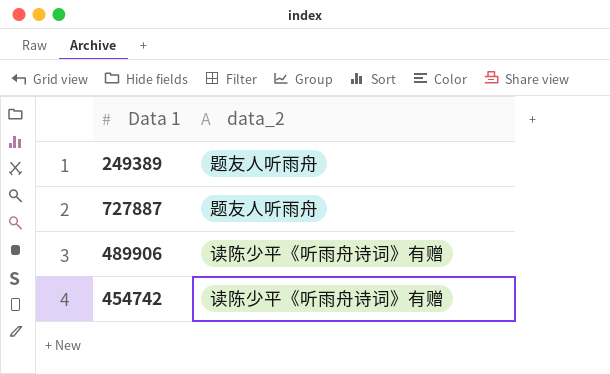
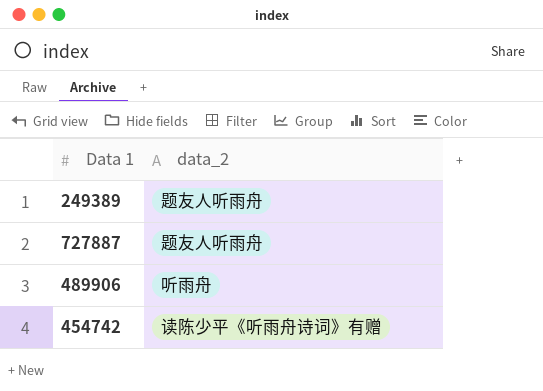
489906 | data_2: 读陈少平《听雨舟诗词》有赠 -> 听雨舟

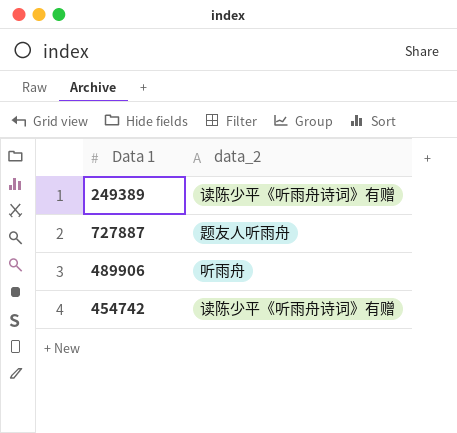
249389 | data_2: 题友人听雨舟 -> 读陈少平《听雨舟诗词》有赠

